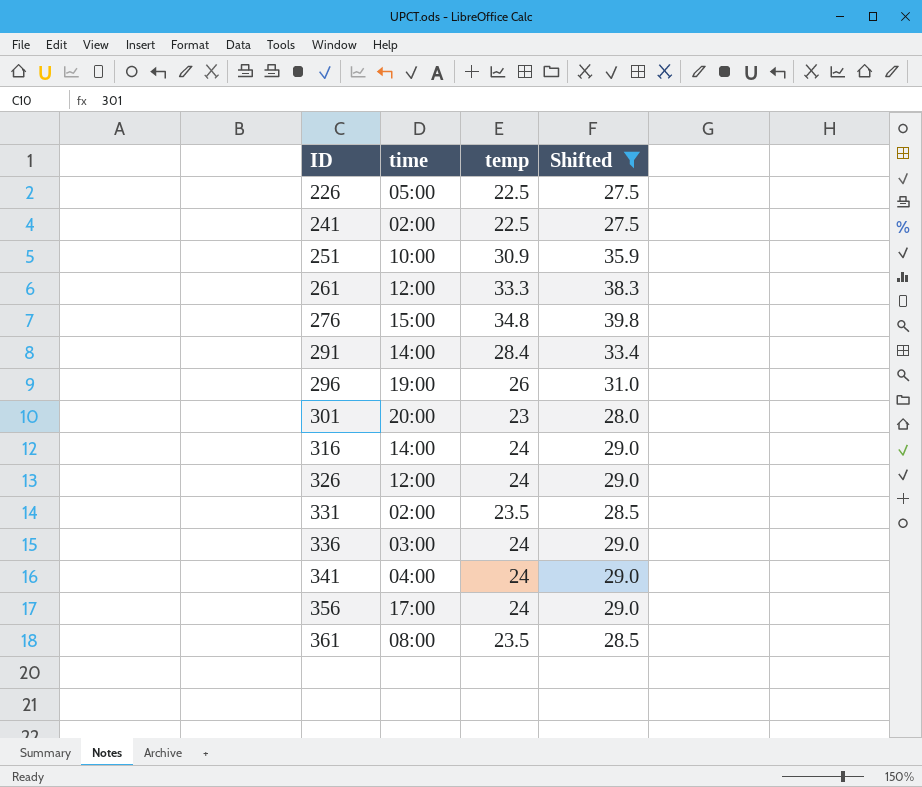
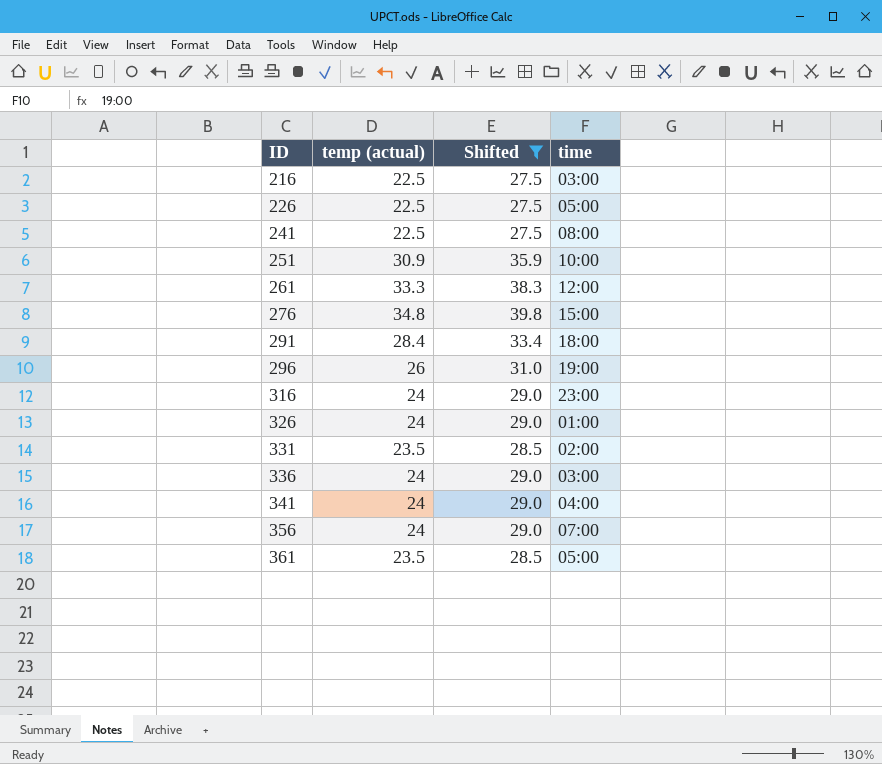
column name: temp -> temp (actual)
column time | position: 2 -> 4
row 301: 20:00 | 23 | 28.0 -> none
row 216: none -> 22.5 | 27.5 | 03:00
241 | time: 02:00 -> 08:00
291 | time: 14:00 -> 18:00
316 | time: 14:00 -> 23:00
326 | time: 12:00 -> 01:00
356 | time: 17:00 -> 07:00
361 | time: 08:00 -> 05:00

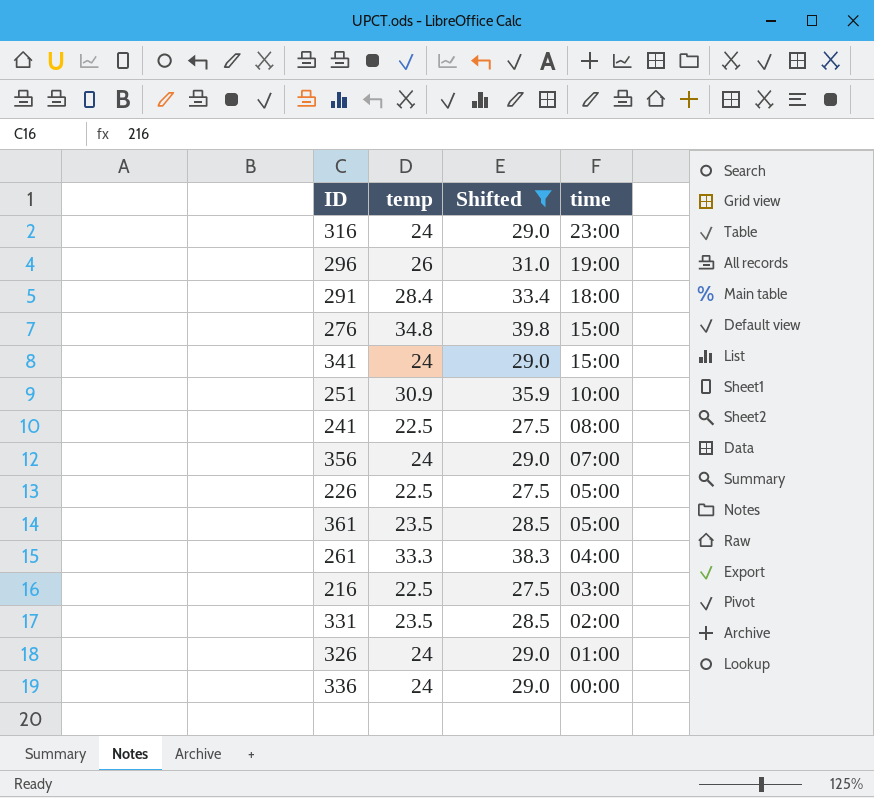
row order: ID ascending -> time descending
column name: temp (actual) -> temp
341 | time: 04:00 -> 15:00
261 | time: 12:00 -> 04:00
336 | time: 03:00 -> 00:00

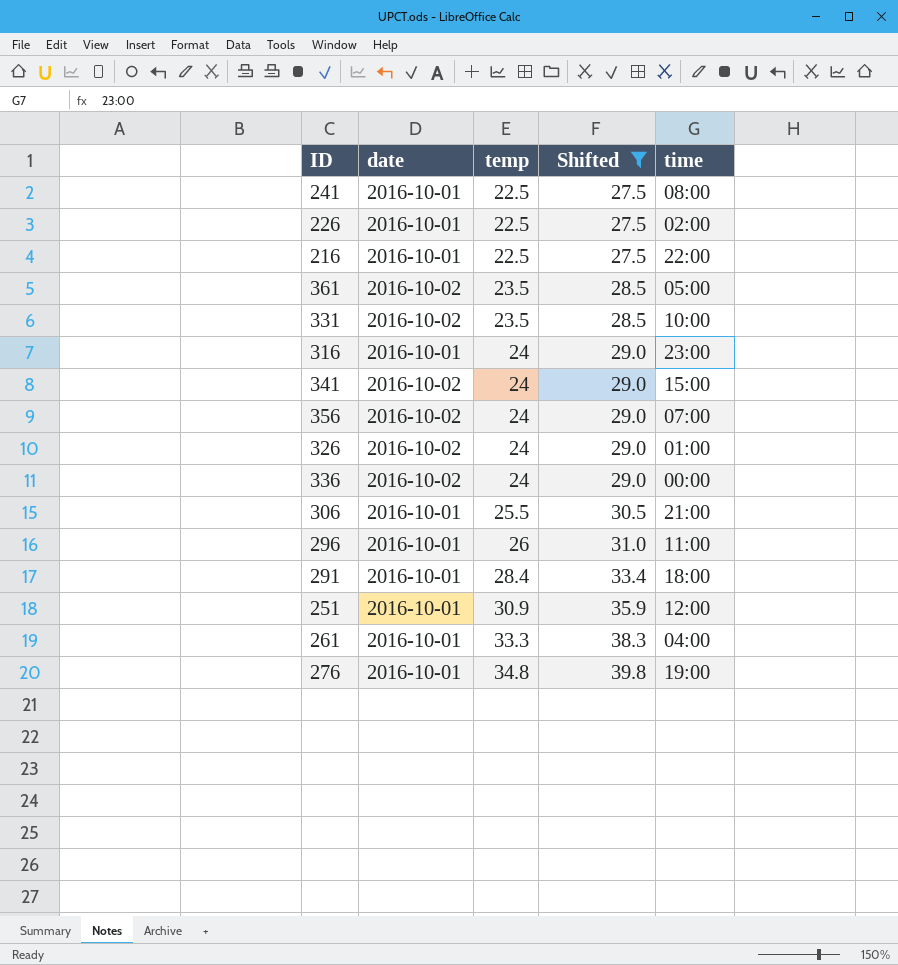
row order: time descending -> temp ascending
column date | position: none -> 2
226 | time: 05:00 -> 02:00
216 | time: 03:00 -> 22:00
331 | time: 02:00 -> 10:00
row 306: none -> 2016-10-01 | 25.5 | 30.5 | 21:00
296 | time: 19:00 -> 11:00
251 | time: 10:00 -> 12:00
276 | time: 15:00 -> 19:00

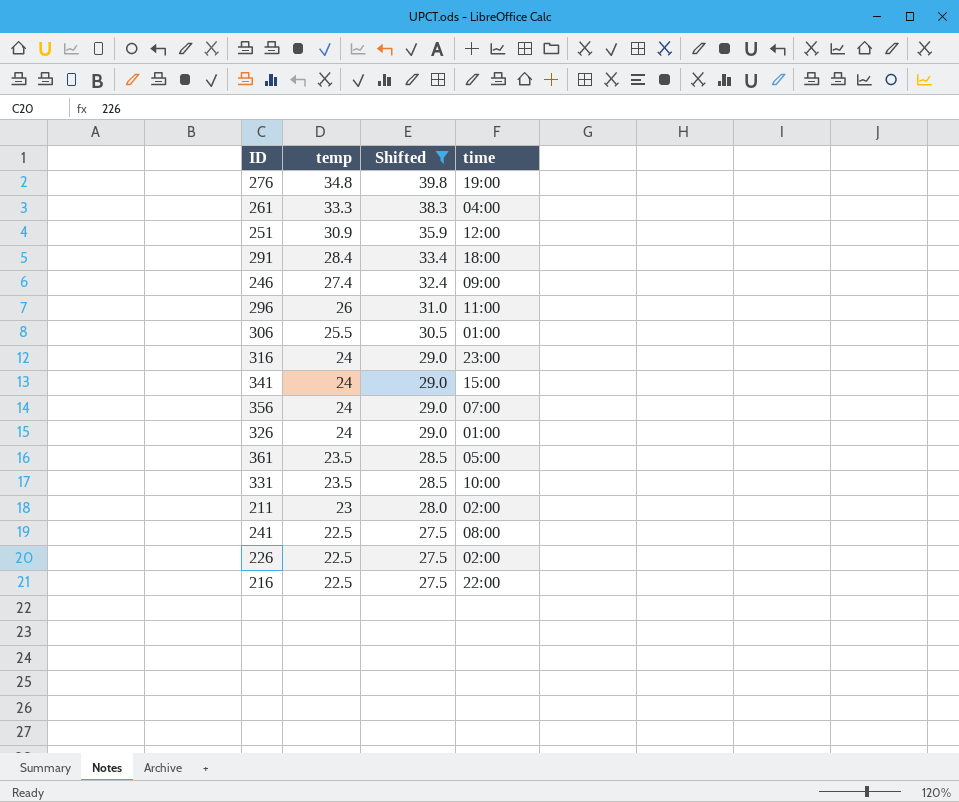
row order: temp ascending -> temp descending
column date | position: 2 -> none
row 336: 2016-10-02 | 24 | 29.0 | 00:00 -> none
row 246: none -> 27.4 | 32.4 | 09:00
306 | time: 21:00 -> 01:00
row 211: none -> 23 | 28.0 | 02:00

